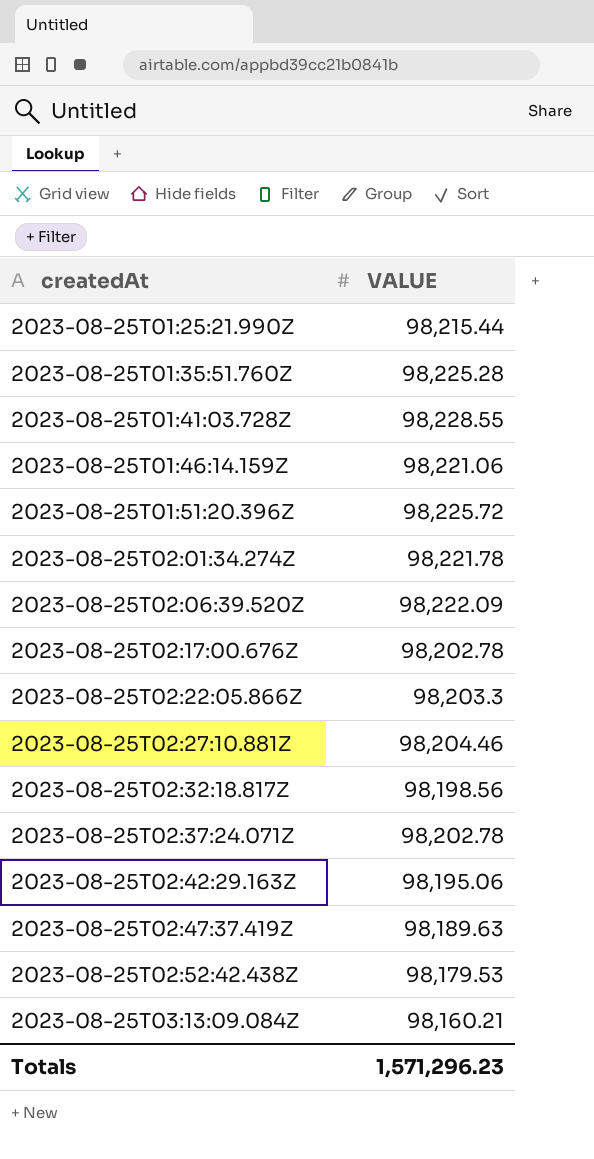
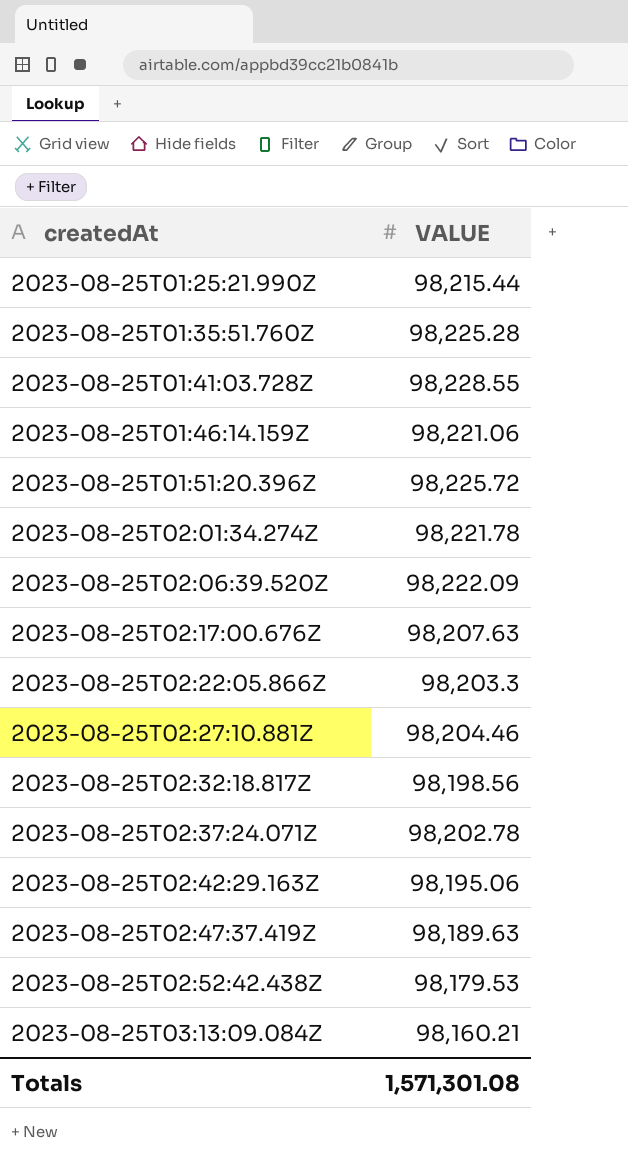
2023-08-25T02:17:00.676Z | VALUE: 98,202.78 -> 98,207.63
Totals | VALUE: 1,571,296.23 -> 1,571,301.08

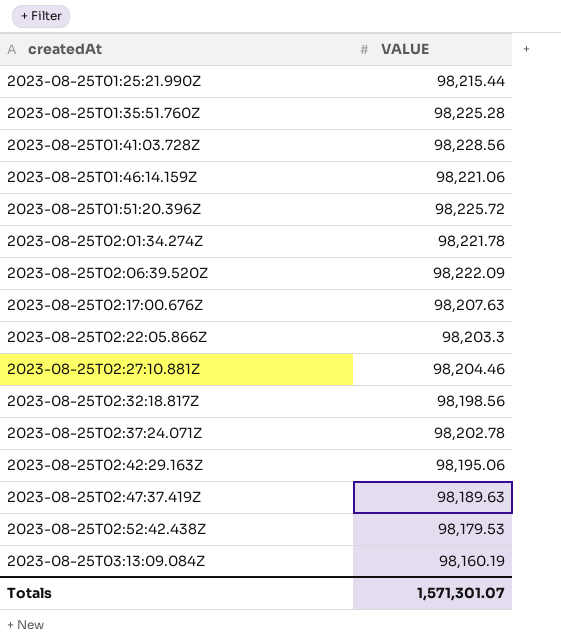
2023-08-25T01:41:03.728Z | VALUE: 98,228.55 -> 98,228.56
2023-08-25T03:13:09.084Z | VALUE: 98,160.21 -> 98,160.19
Totals | VALUE: 1,571,301.08 -> 1,571,301.07

